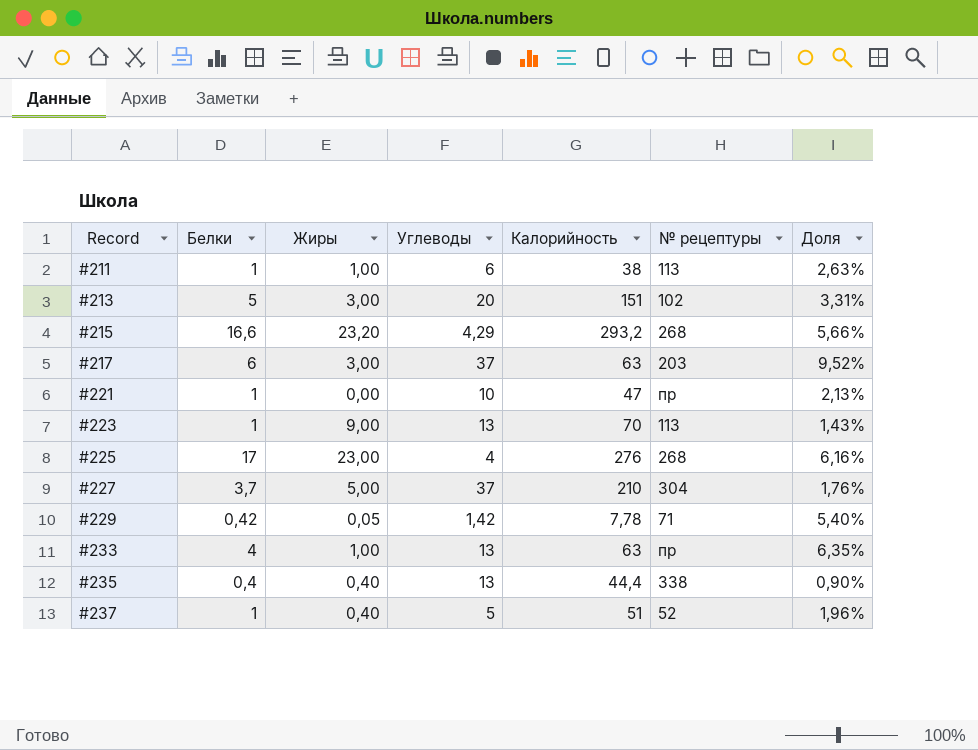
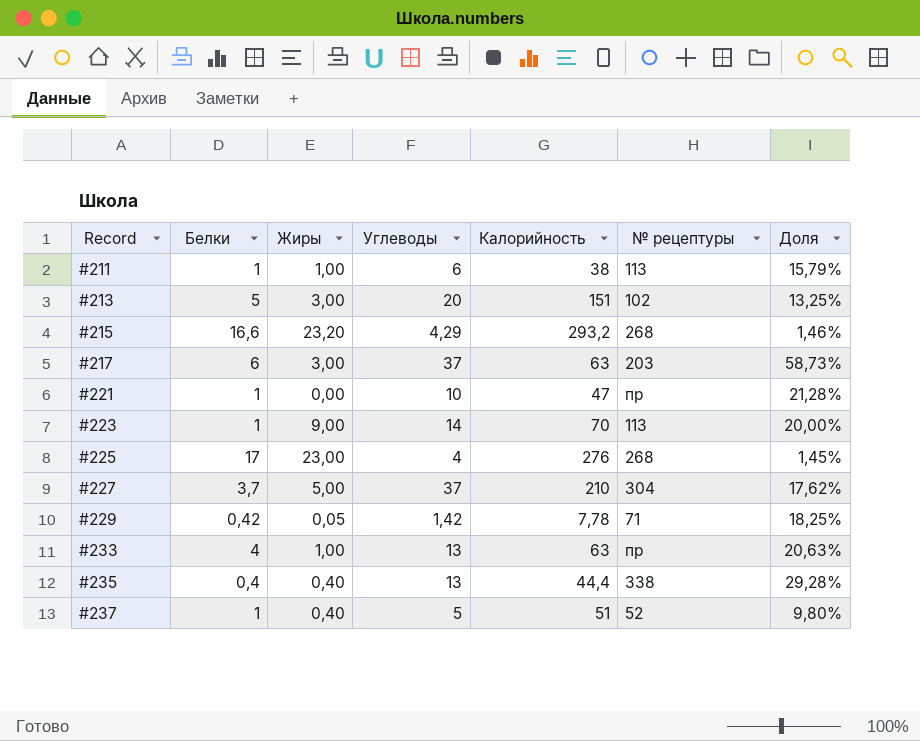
column Доля | formula: [Белки] / [Калорийность] -> [Углеводы] / [Калорийность]
#223 | Углеводы: 13 -> 14

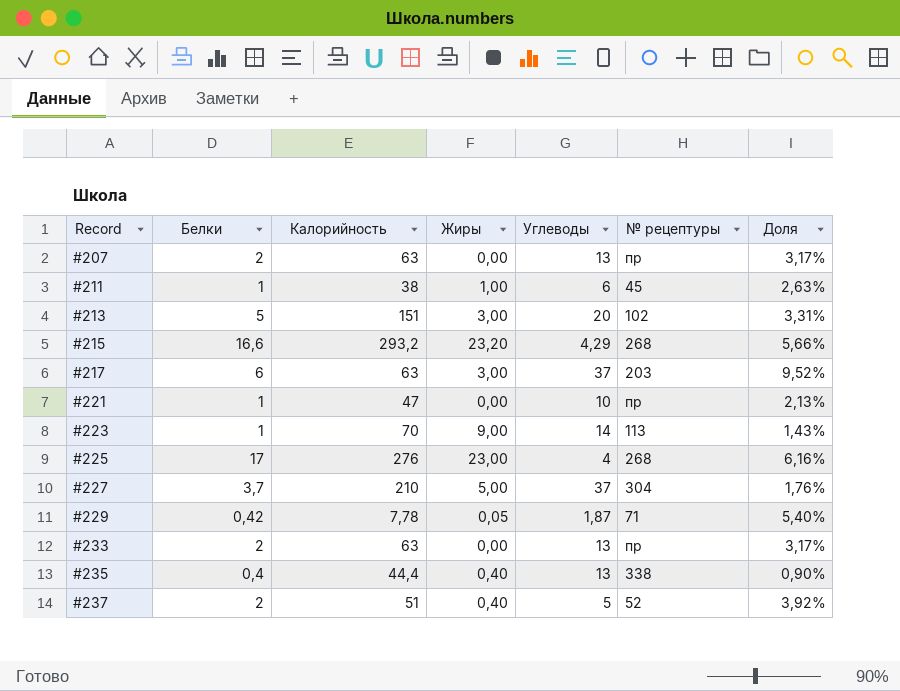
column Калорийность | position: 5 -> 3
column Доля | formula: [Углеводы] / [Калорийность] -> [Белки] / [Калорийность]
row #207: none -> 2 | 63 | 0,00 | 13 | пр | 3,17%
#211 | № рецептуры: 113 -> 45
#229 | Углеводы: 1,42 -> 1,87
#233 | Белки: 4 -> 2
#233 | Жиры: 1,00 -> 0,00
#237 | Белки: 1 -> 2

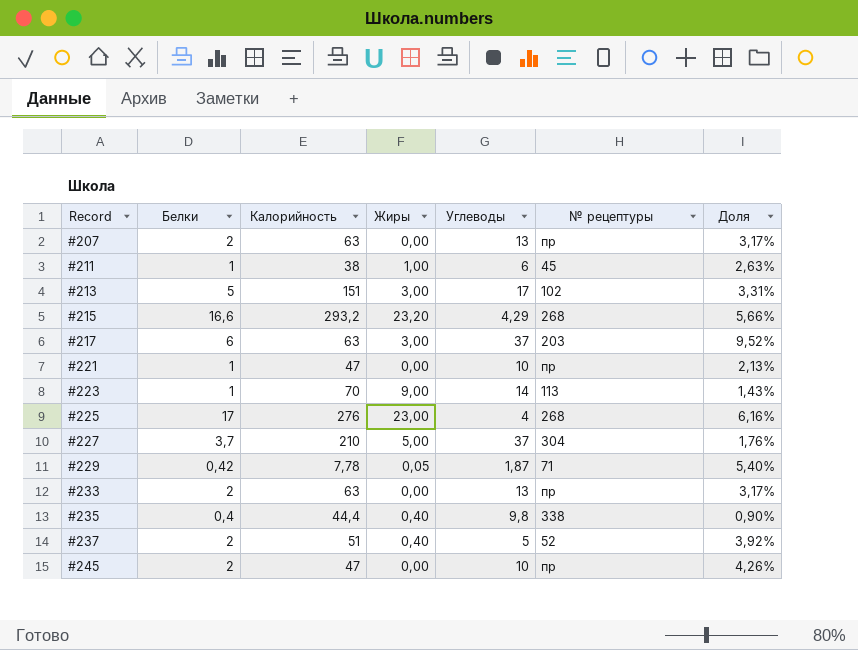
#213 | Углеводы: 20 -> 17
#235 | Углеводы: 13 -> 9,8
row #245: none -> 2 | 47 | 0,00 | 10 | пр | 4,26%

